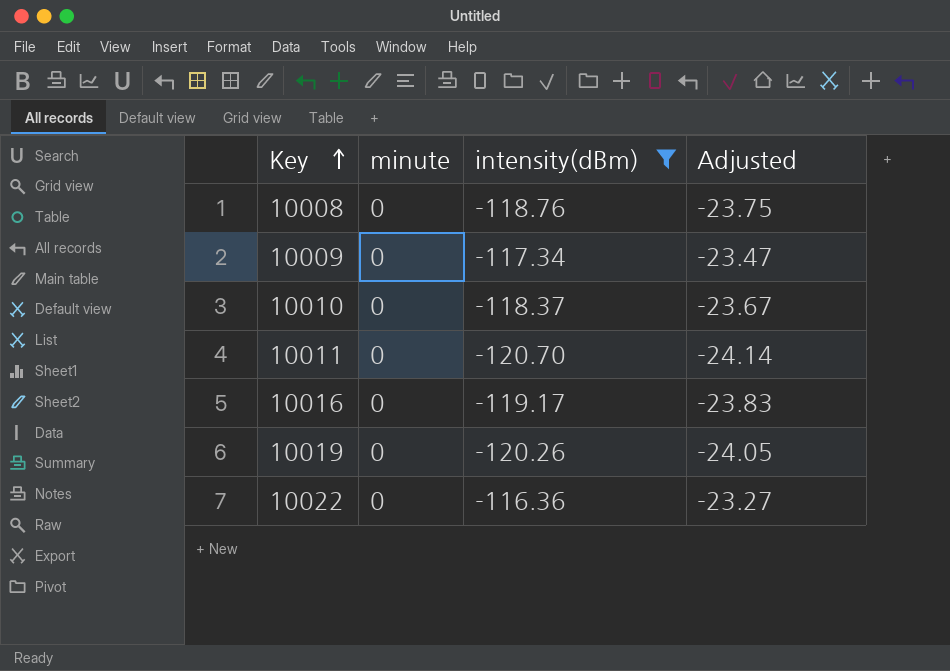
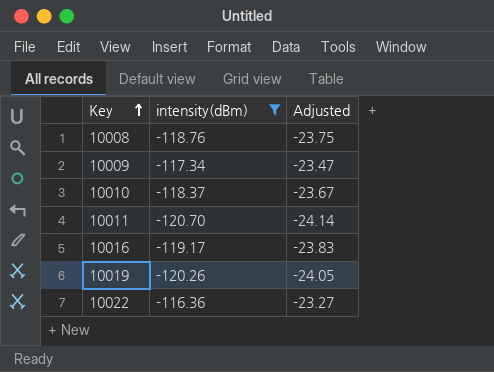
column minute | position: 2 -> none

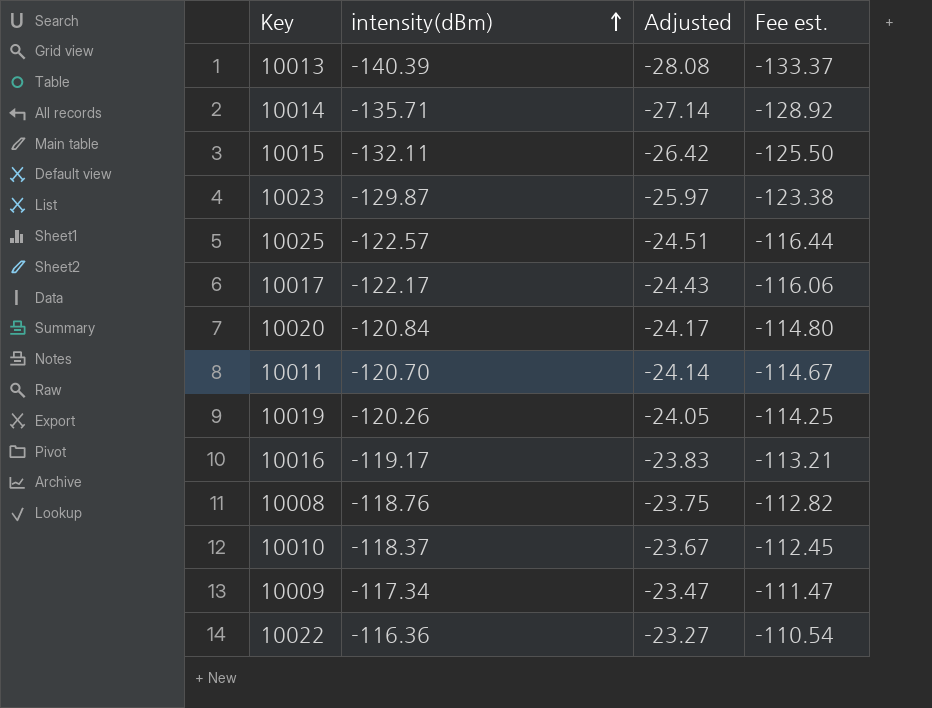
filter: intensity(dBm) >= -120.70 -> none
row order: Key ascending -> intensity(dBm) ascending
column Fee est. | formula: none -> [intensity(dBm)] * 0.95

